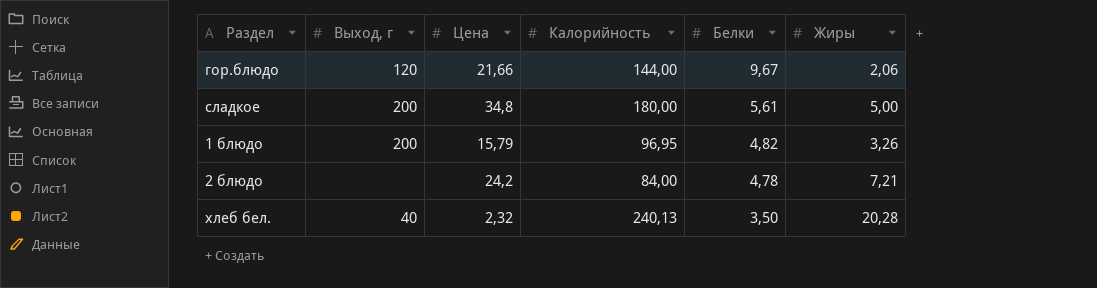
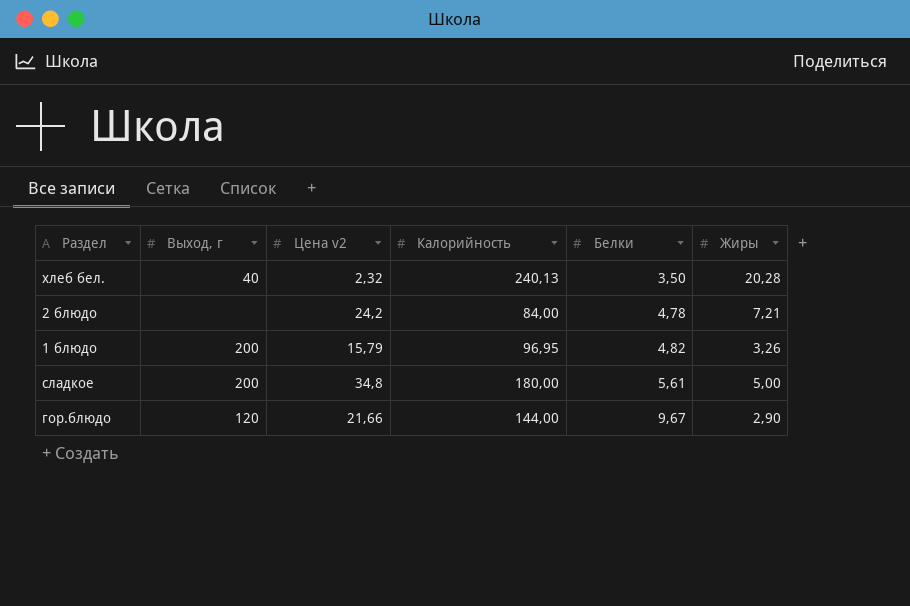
row order: Белки descending -> Белки ascending
column name: Цена -> Цена v2
гор.блюдо | Жиры: 2,06 -> 2,90

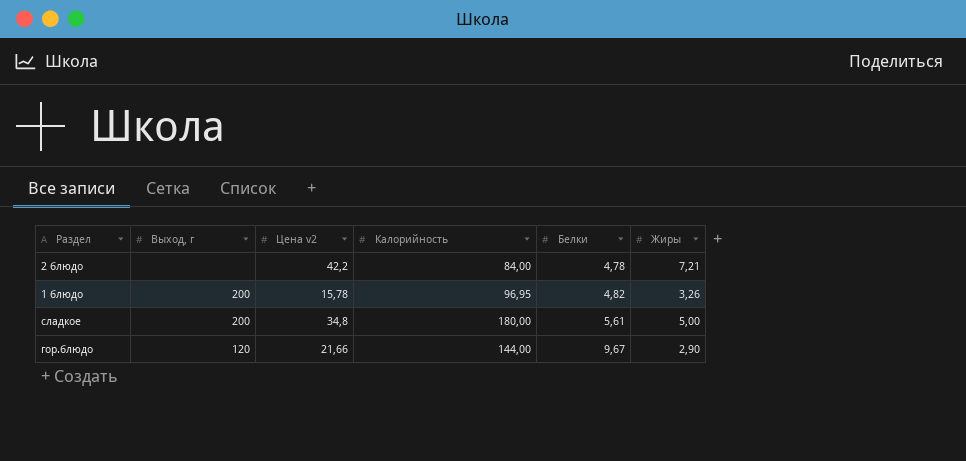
row хлеб бел.: 40 | 2,32 | 240,13 | 3,50 | 20,28 -> none
2 блюдо | Цена v2: 24,2 -> 42,2
1 блюдо | Цена v2: 15,79 -> 15,78

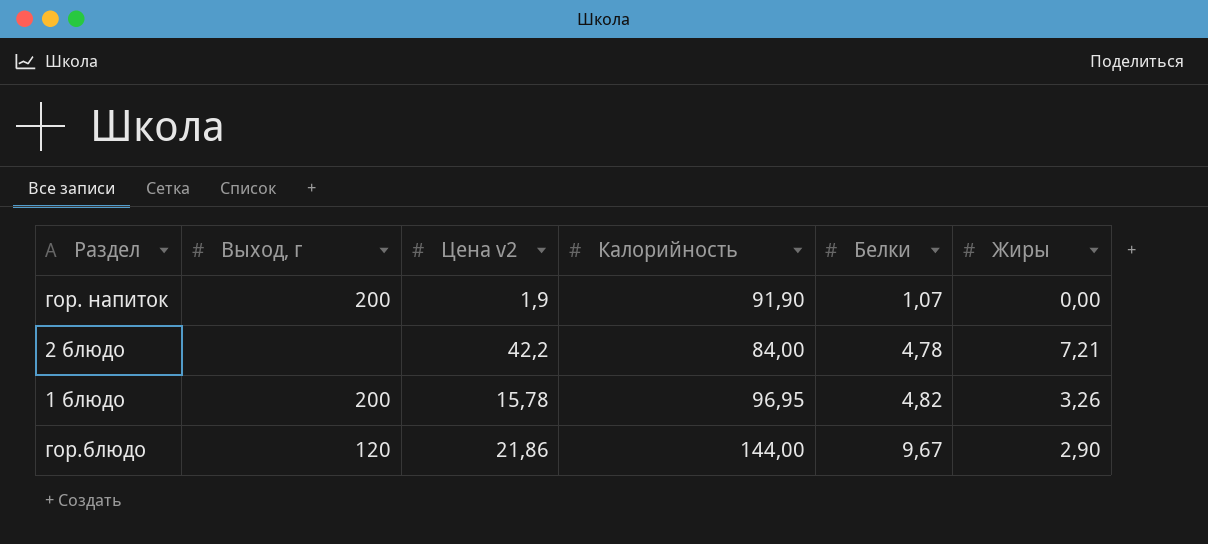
row сладкое: 200 | 34,8 | 180,00 | 5,61 | 5,00 -> none
row гор. напиток: none -> 200 | 1,9 | 91,90 | 1,07 | 0,00
гор.блюдо | Цена v2: 21,66 -> 21,86

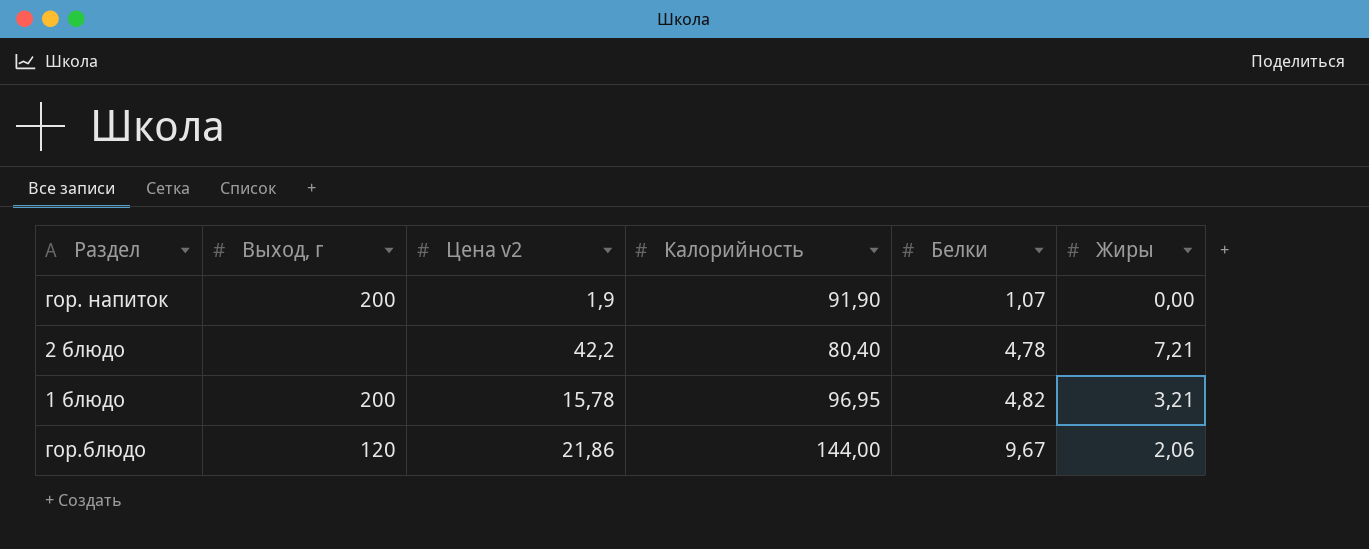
2 блюдо | Калорийность: 84,00 -> 80,40
1 блюдо | Жиры: 3,26 -> 3,21
гор.блюдо | Жиры: 2,90 -> 2,06

